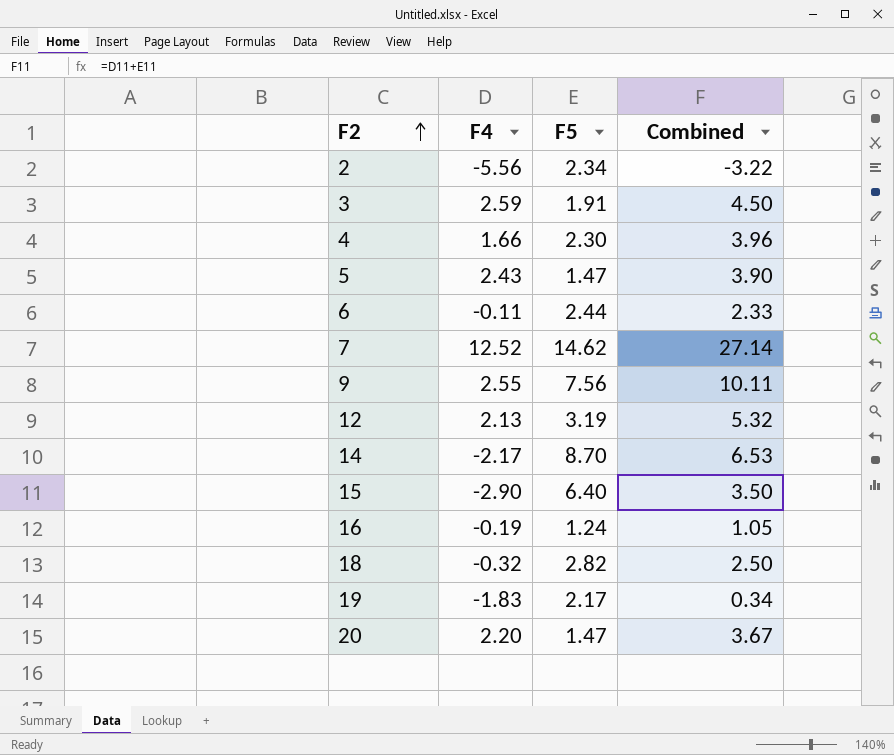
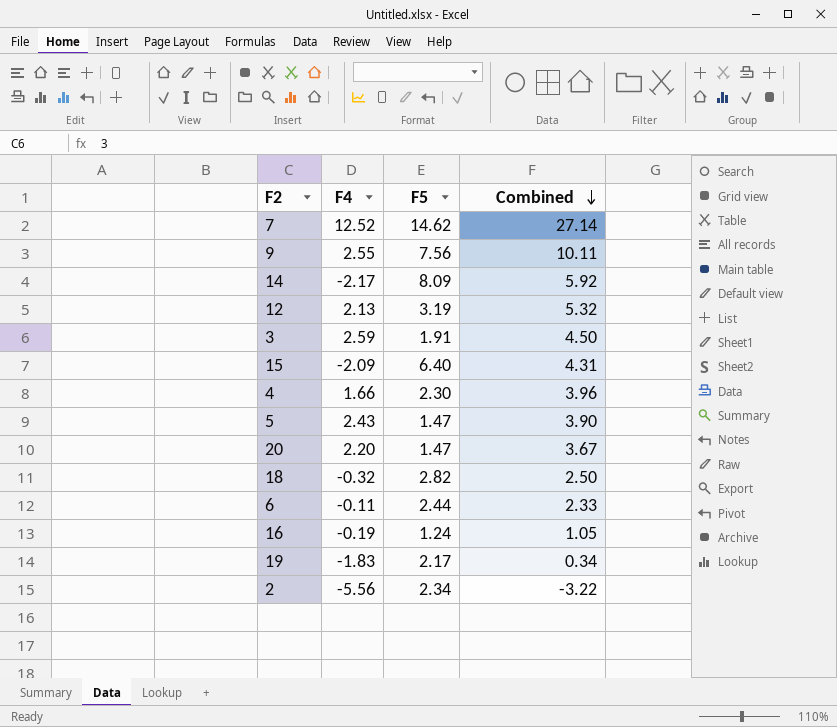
row order: F2 ascending -> Combined descending
14 | F5: 8.70 -> 8.09
14 | Combined: 6.53 -> 5.92
15 | F4: -2.90 -> -2.09
15 | Combined: 3.50 -> 4.31

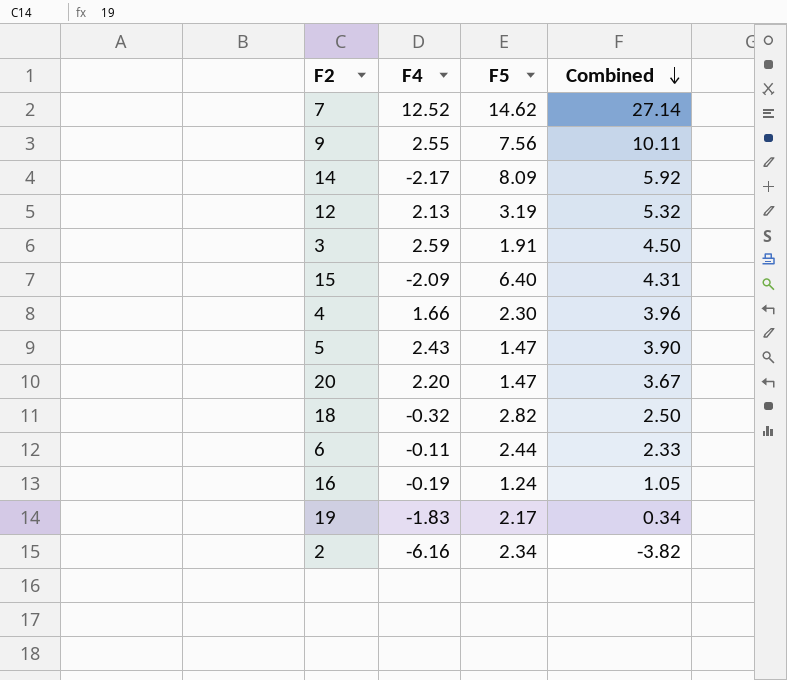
2 | F4: -5.56 -> -6.16
2 | Combined: -3.22 -> -3.82

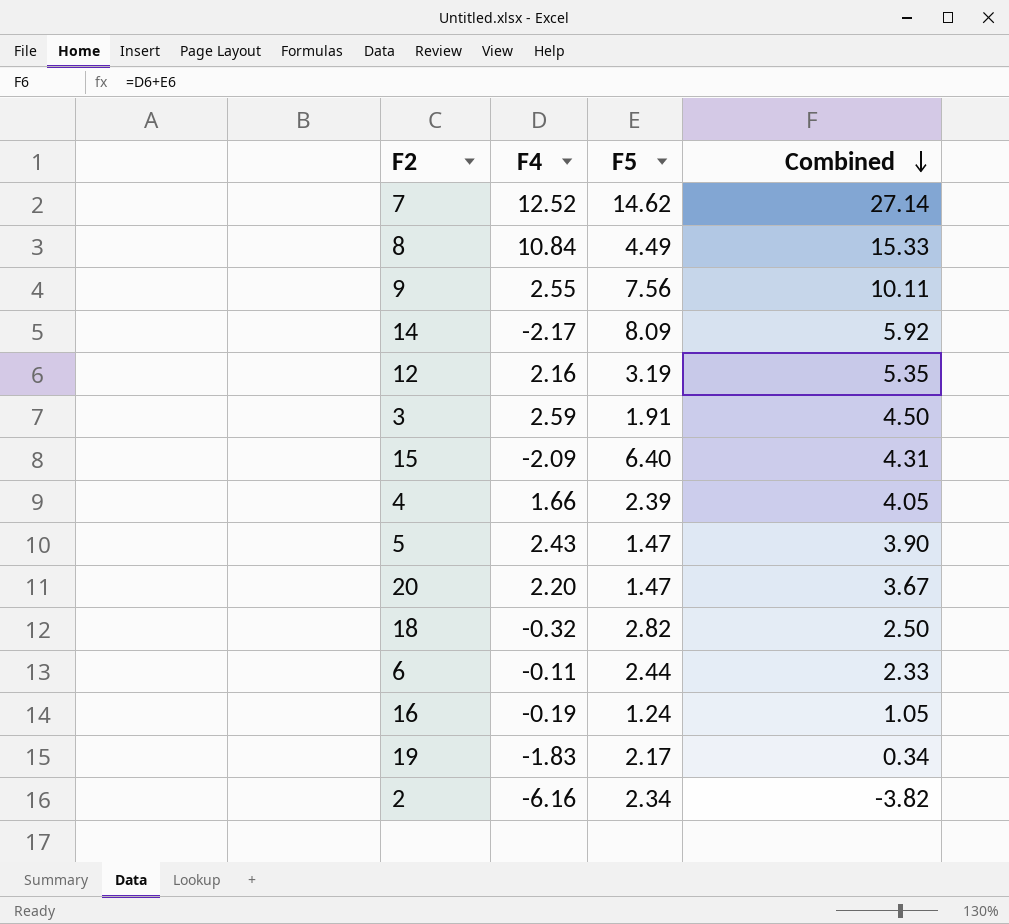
row 8: none -> 10.84 | 4.49 | 15.33
12 | F4: 2.13 -> 2.16
12 | Combined: 5.32 -> 5.35
4 | F5: 2.30 -> 2.39
4 | Combined: 3.96 -> 4.05

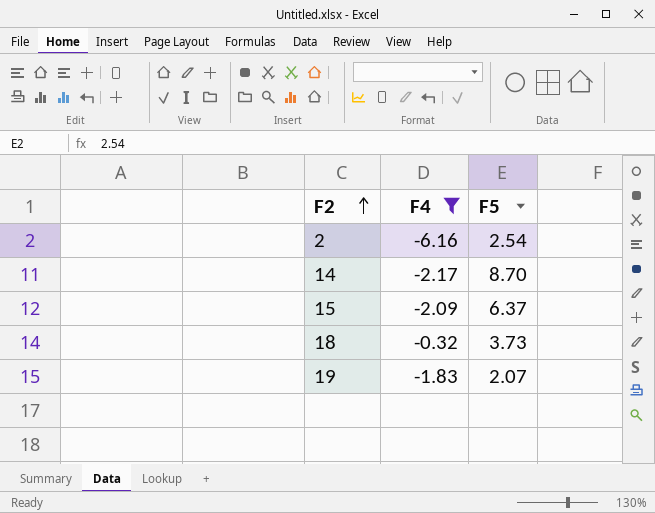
filter: none -> F4 <= -0.32
row order: Combined descending -> F2 ascending
column Combined | formula: [F4] + [F5] -> none
2 | F5: 2.34 -> 2.54
14 | F5: 8.09 -> 8.70
15 | F5: 6.40 -> 6.37
18 | F5: 2.82 -> 3.73
19 | F5: 2.17 -> 2.07

